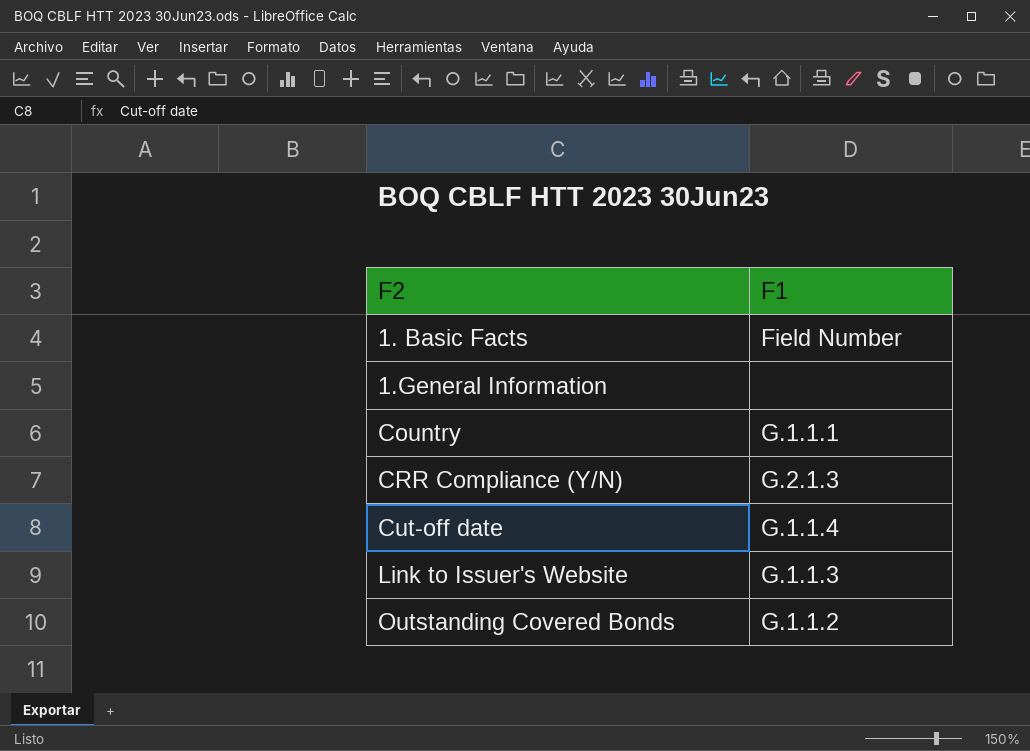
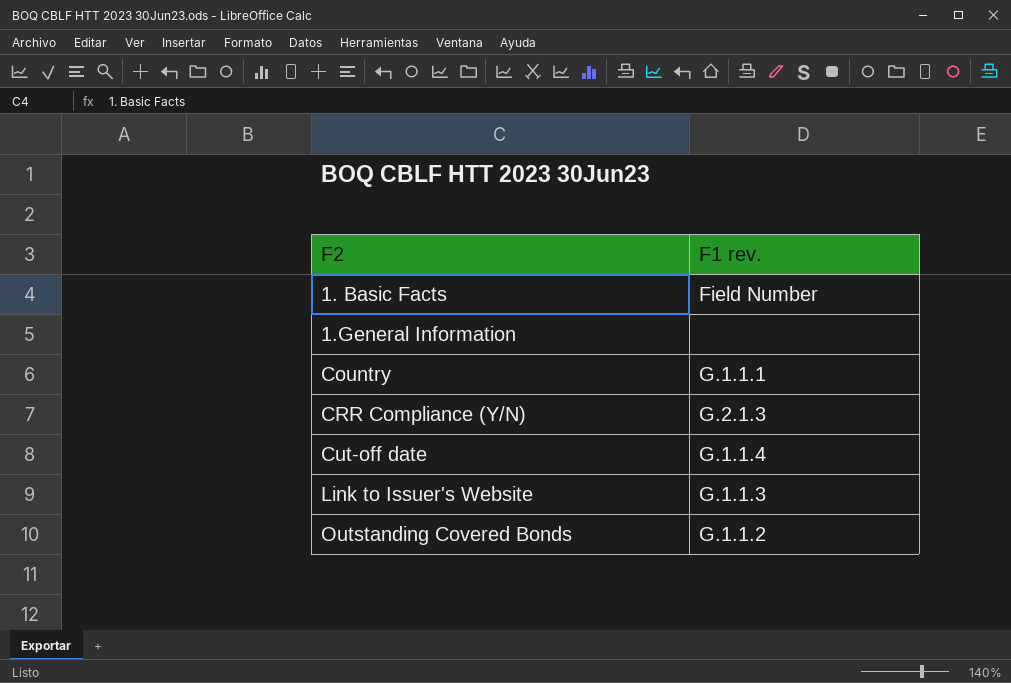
column name: F1 -> F1 rev.

